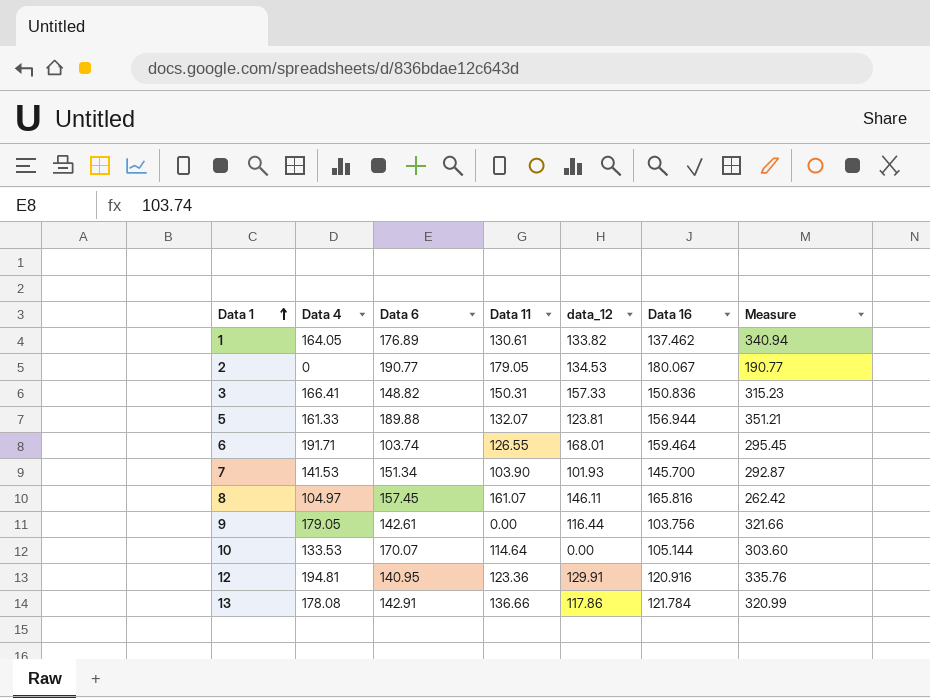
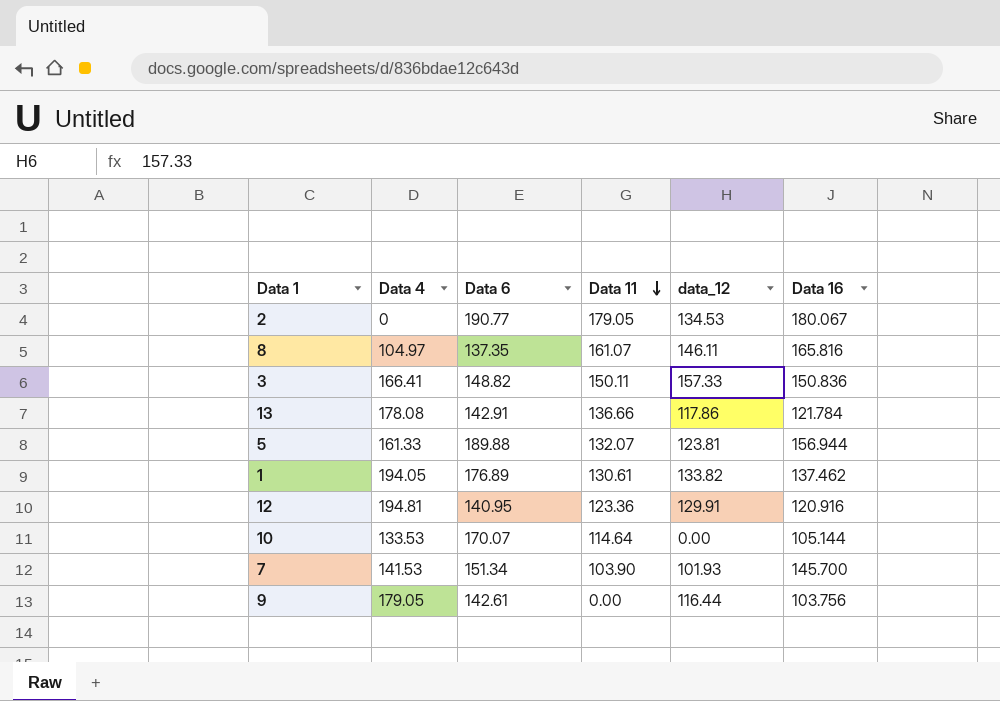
row order: Data 1 ascending -> Data 11 descending
column Measure | formula: [Data 4] + [Data 6] -> none
row 6: 191.71 | 103.74 | 126.55 | 168.01 | 159.464 | 295.45 -> none
8 | Data 6: 157.45 -> 137.35
3 | Data 11: 150.31 -> 150.11
1 | Data 4: 164.05 -> 194.05

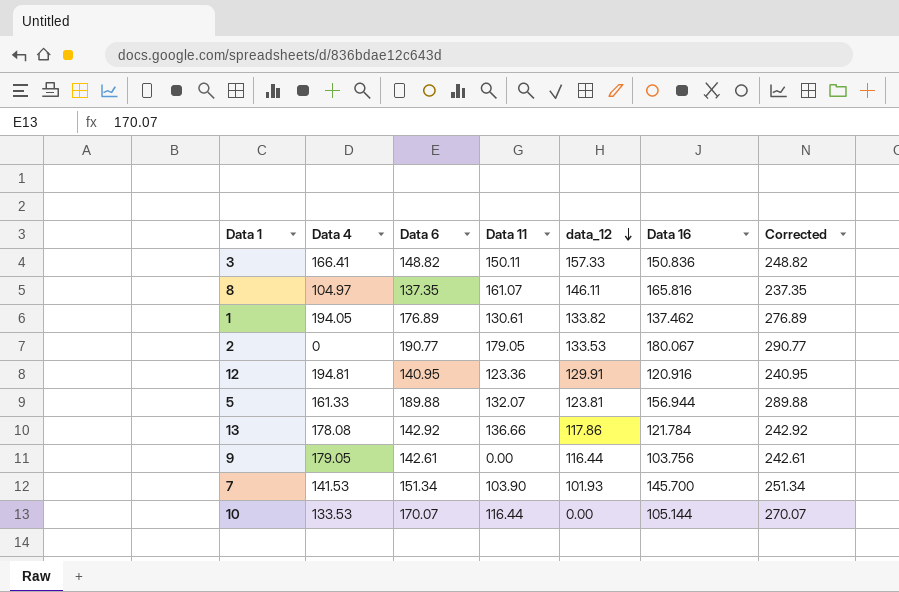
row order: Data 11 descending -> data_12 descending
column Corrected | formula: none -> [Data 6] + 100
2 | data_12: 134.53 -> 133.53
13 | Data 6: 142.91 -> 142.92
10 | Data 11: 114.64 -> 116.44

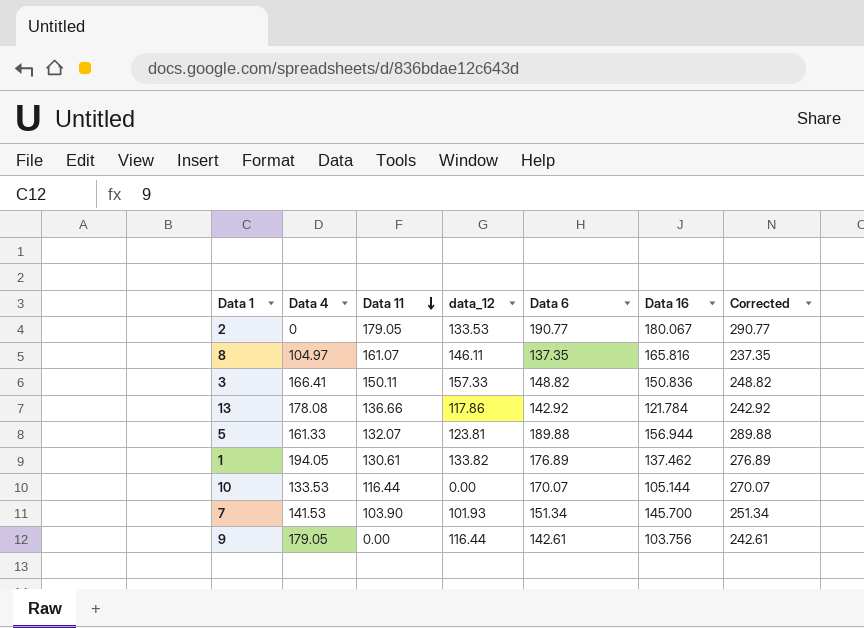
row order: data_12 descending -> Data 11 descending
column Data 6 | position: 3 -> 5
row 12: 194.81 | 140.95 | 123.36 | 129.91 | 120.916 | 240.95 -> none

